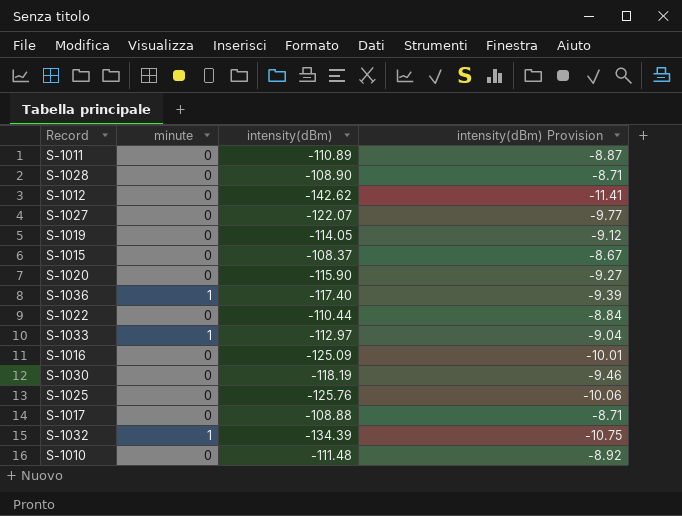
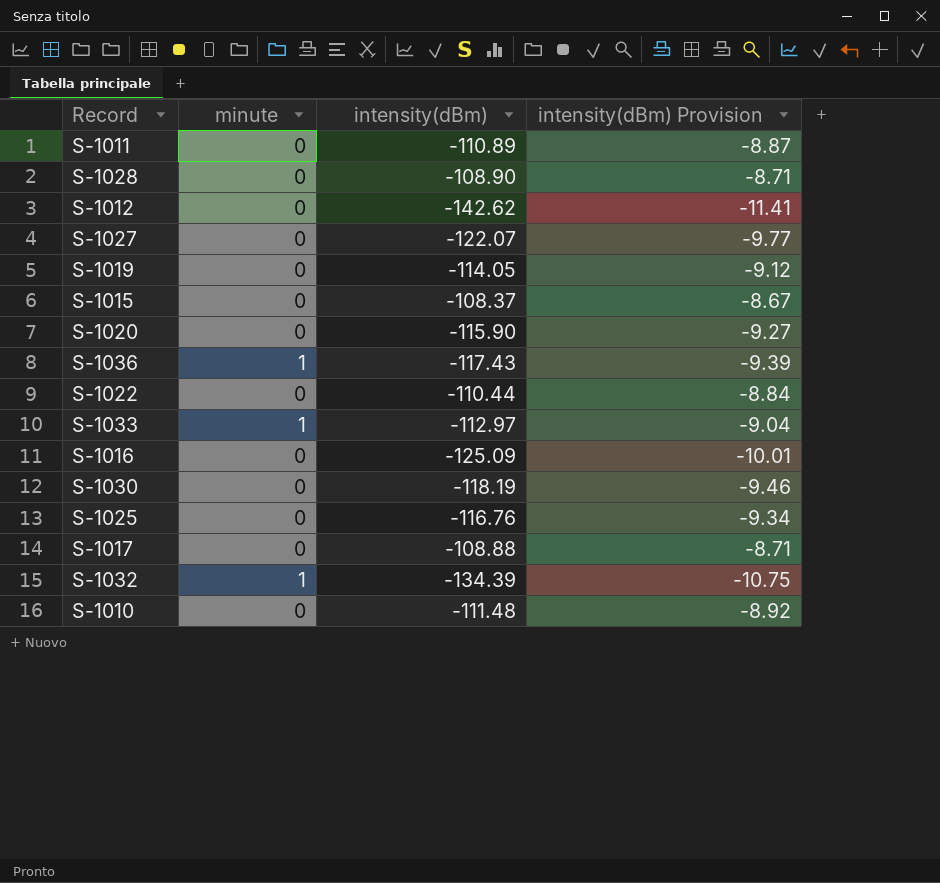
S-1036 | intensity(dBm): -117.40 -> -117.43
S-1025 | intensity(dBm): -125.76 -> -116.76
S-1025 | intensity(dBm) Provision: -10.06 -> -9.34

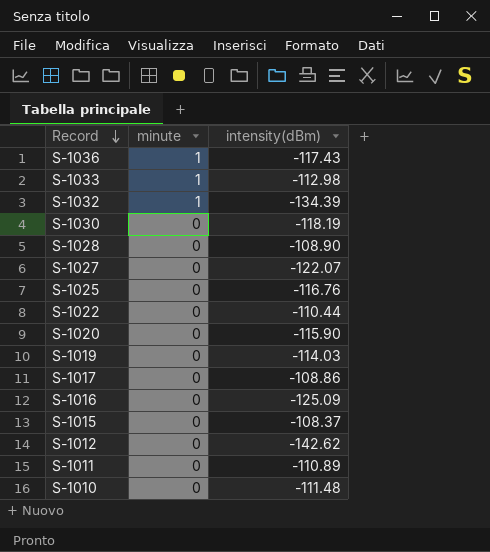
row order: none -> Record descending
column intensity(dBm) Provision | formula: [intensity(dBm)] * 0.08 -> none
S-1033 | intensity(dBm): -112.97 -> -112.98
S-1019 | intensity(dBm): -114.05 -> -114.03
S-1017 | intensity(dBm): -108.88 -> -108.86

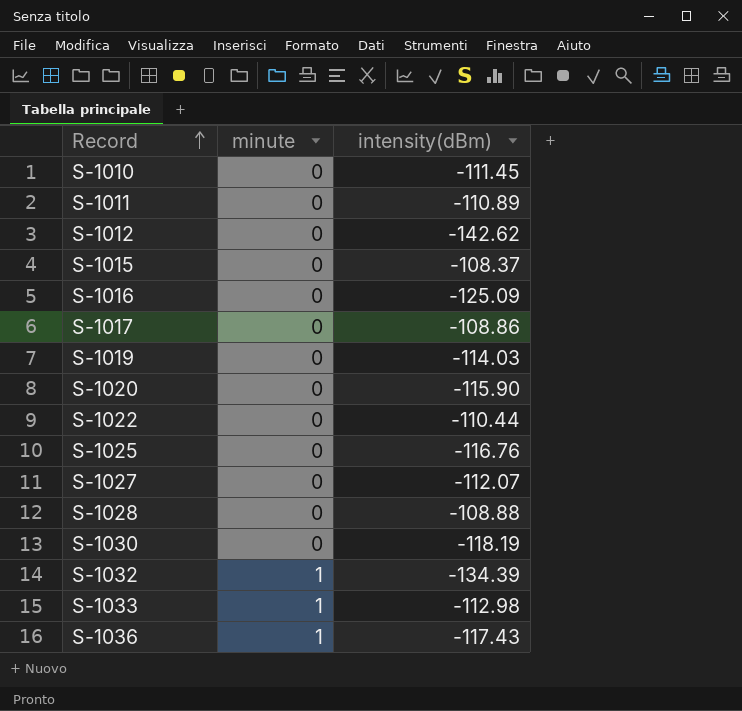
row order: Record descending -> Record ascending
S-1010 | intensity(dBm): -111.48 -> -111.45
S-1027 | intensity(dBm): -122.07 -> -112.07
S-1028 | intensity(dBm): -108.90 -> -108.88

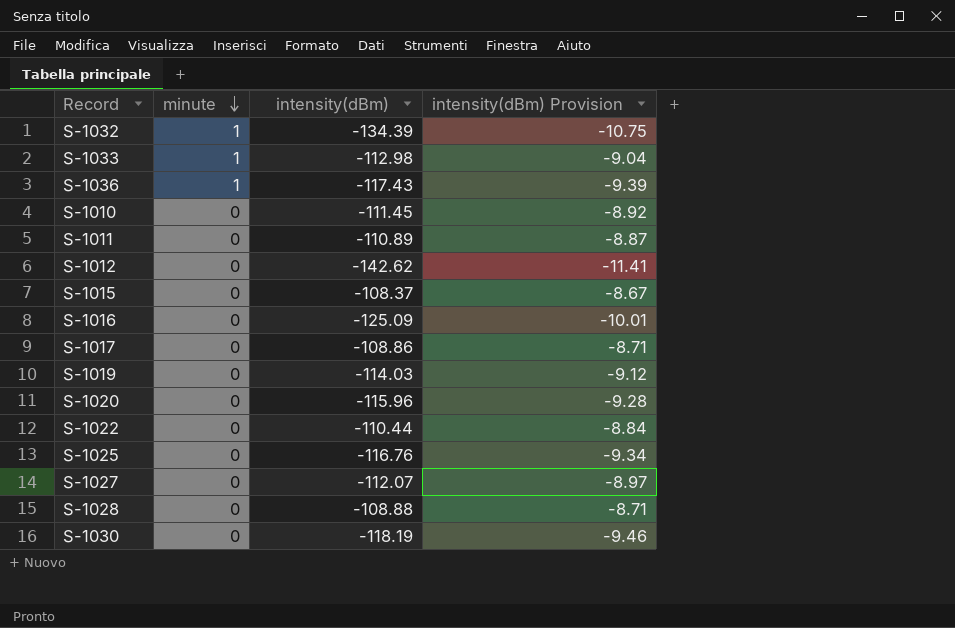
row order: Record ascending -> minute descending
column intensity(dBm) Provision | formula: none -> [intensity(dBm)] * 0.08
S-1020 | intensity(dBm): -115.90 -> -115.96

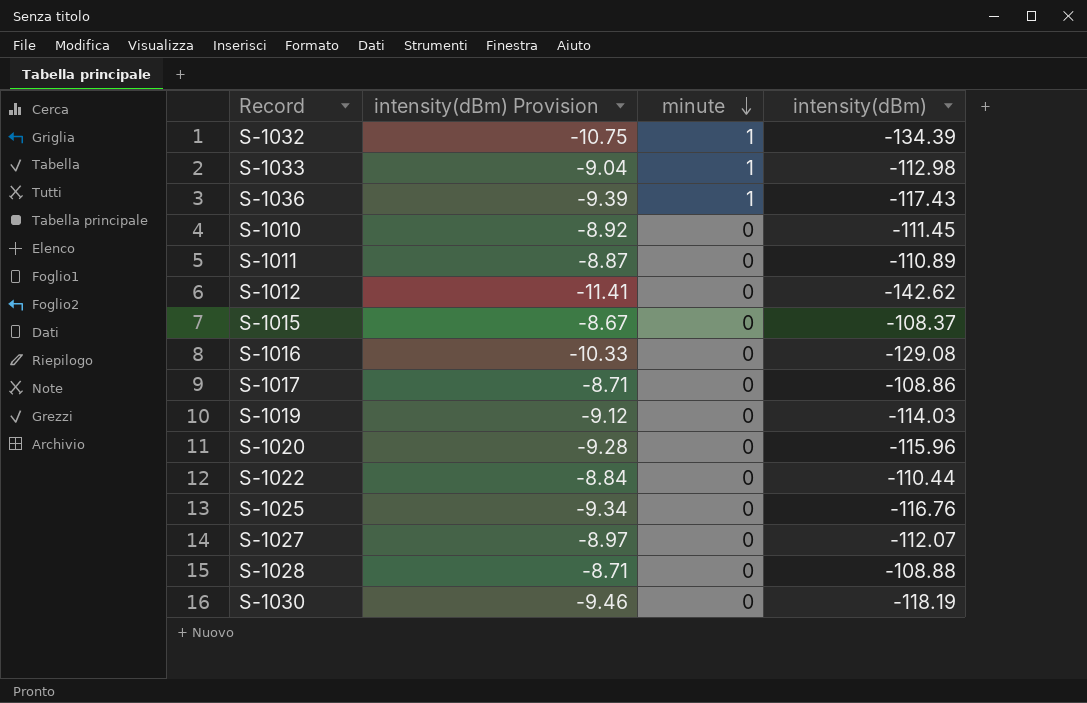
column intensity(dBm) Provision | position: 4 -> 2
S-1016 | intensity(dBm) Provision: -10.01 -> -10.33
S-1016 | intensity(dBm): -125.09 -> -129.08

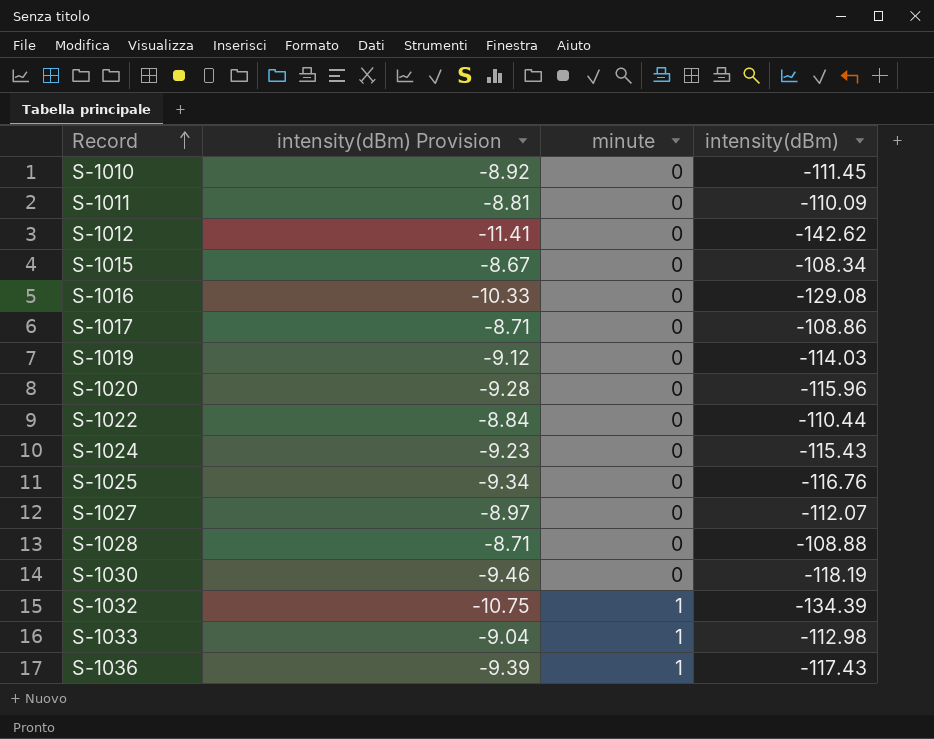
row order: minute descending -> Record ascending
S-1011 | intensity(dBm) Provision: -8.87 -> -8.81
S-1011 | intensity(dBm): -110.89 -> -110.09
S-1015 | intensity(dBm): -108.37 -> -108.34
row S-1024: none -> -9.23 | 0 | -115.43

